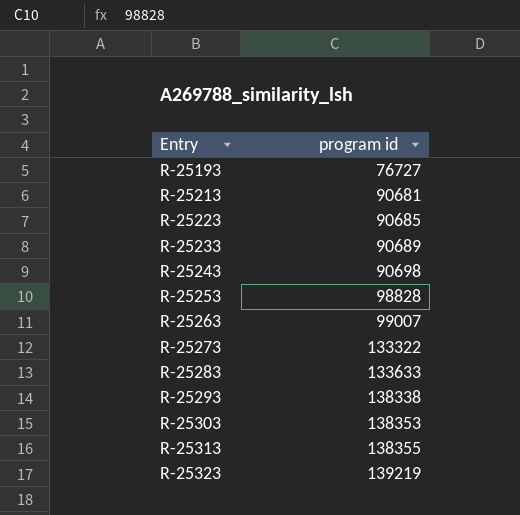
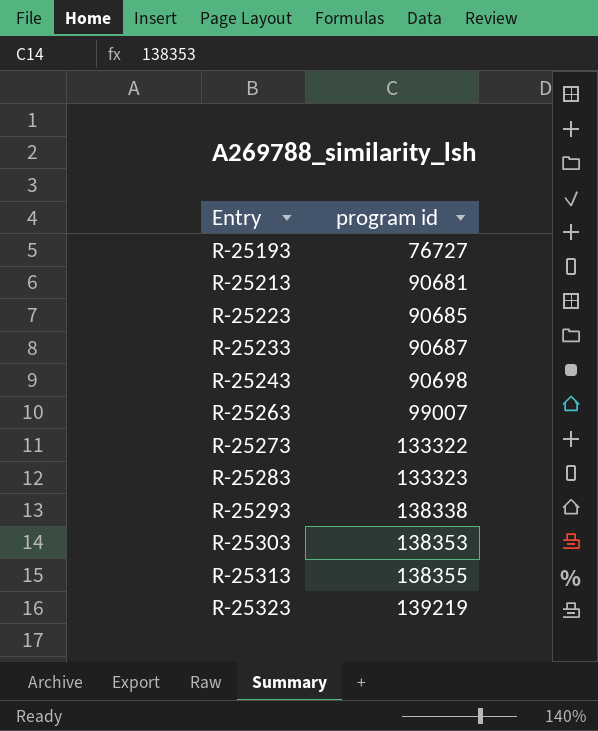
row R-25253: 98828 -> none
R-25233 | program id: 90689 -> 90687
R-25283 | program id: 133633 -> 133323

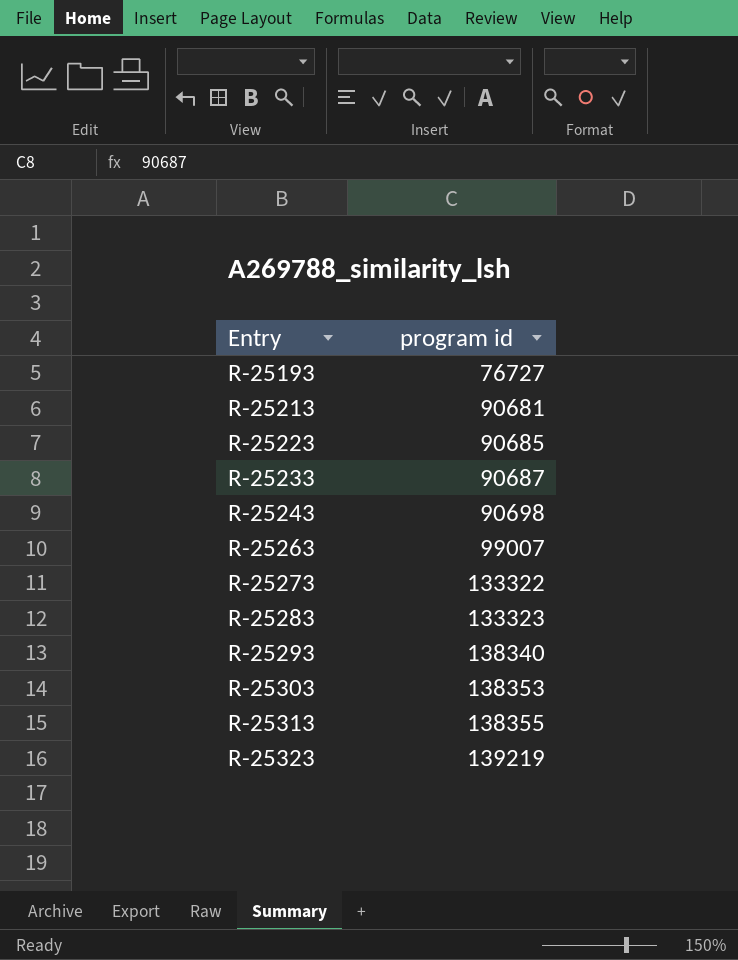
R-25293 | program id: 138338 -> 138340

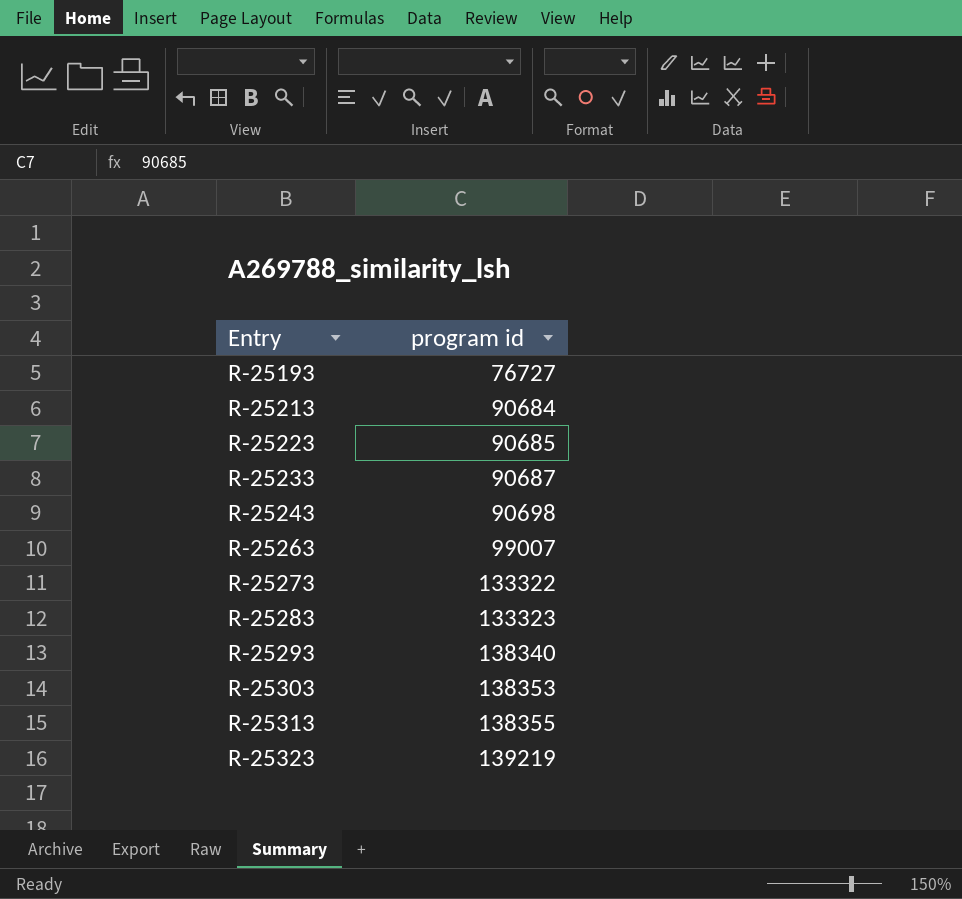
R-25213 | program id: 90681 -> 90684

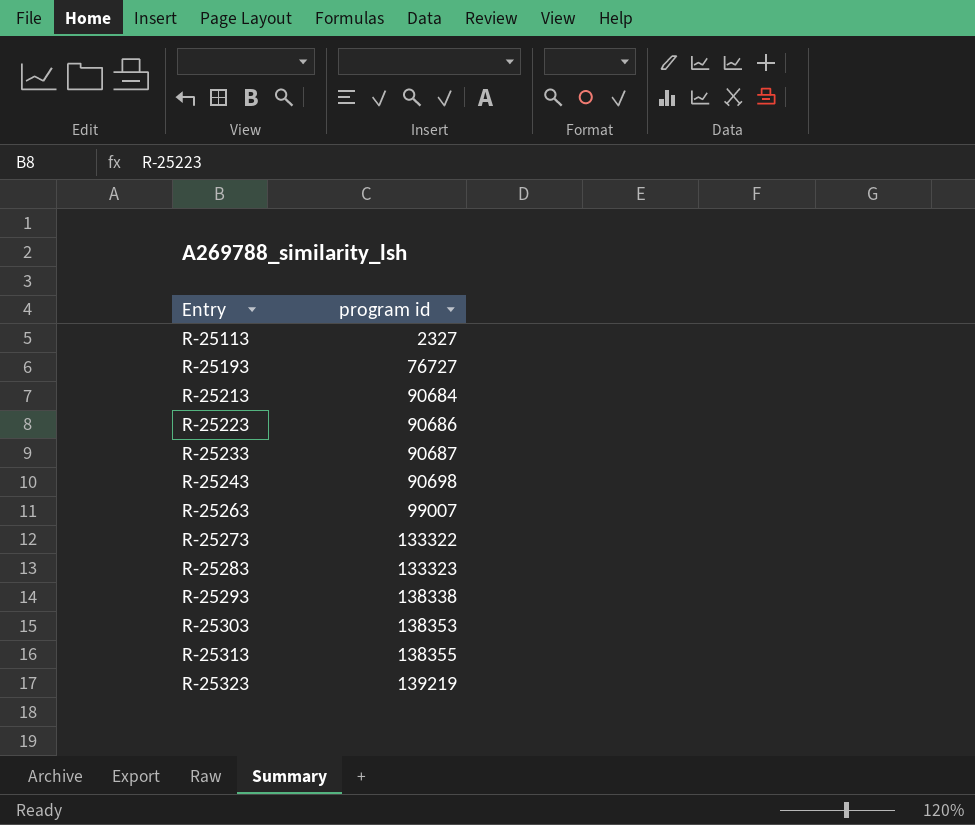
row R-25113: none -> 2327
R-25223 | program id: 90685 -> 90686
R-25293 | program id: 138340 -> 138338

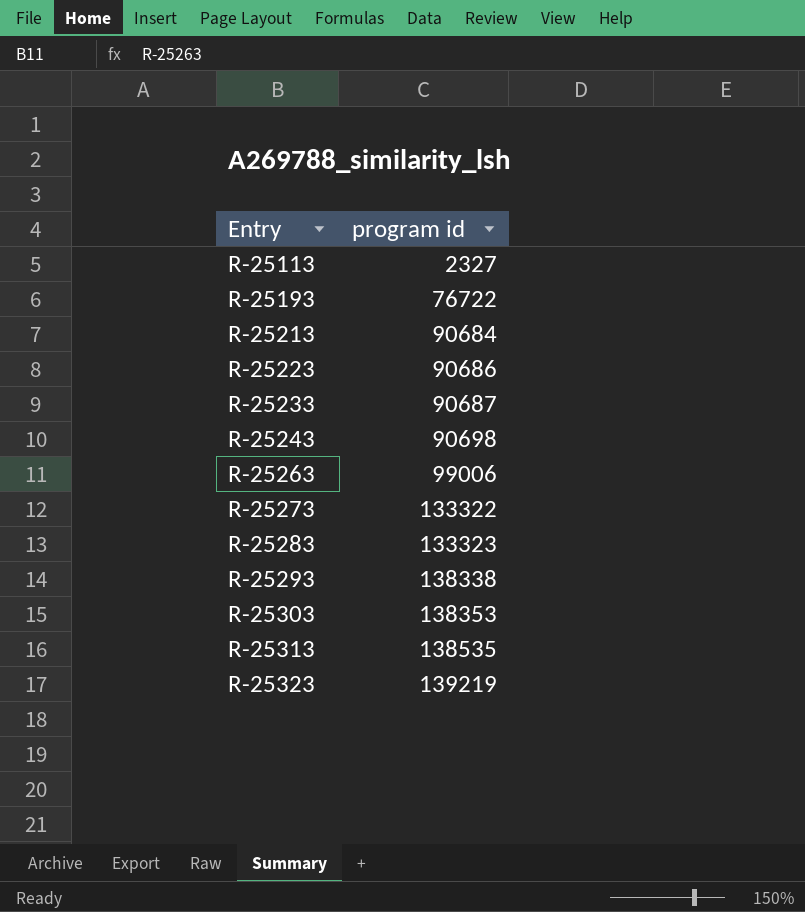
R-25193 | program id: 76727 -> 76722
R-25263 | program id: 99007 -> 99006
R-25313 | program id: 138355 -> 138535

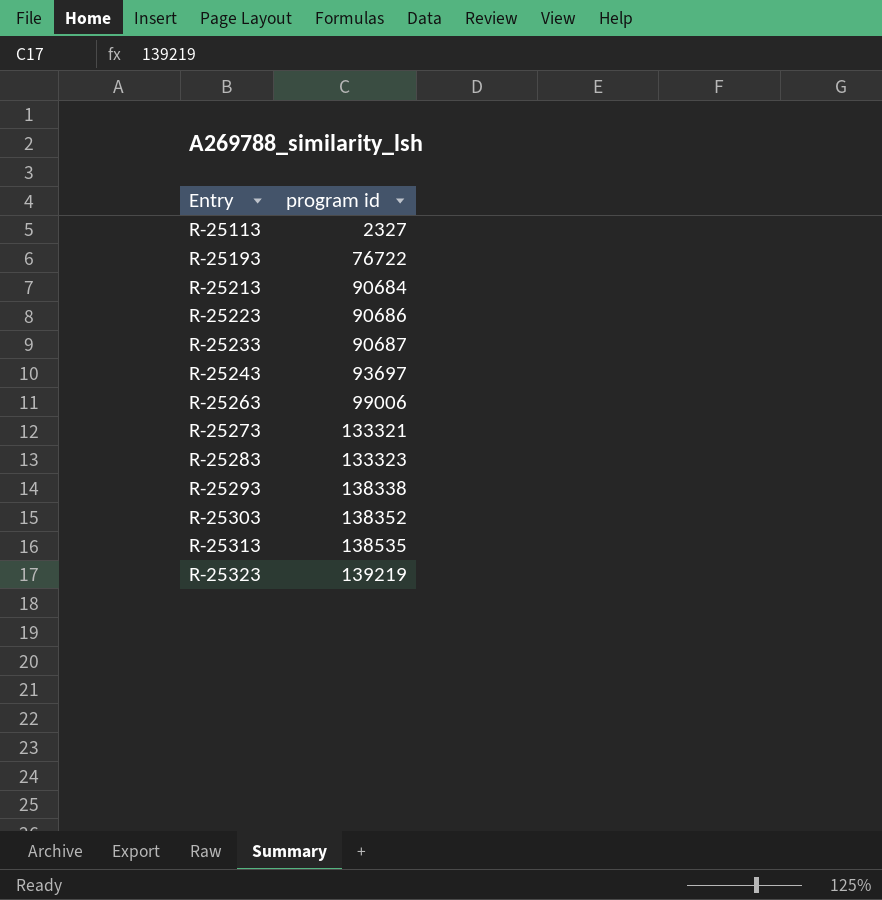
R-25243 | program id: 90698 -> 93697
R-25273 | program id: 133322 -> 133321
R-25303 | program id: 138353 -> 138352

